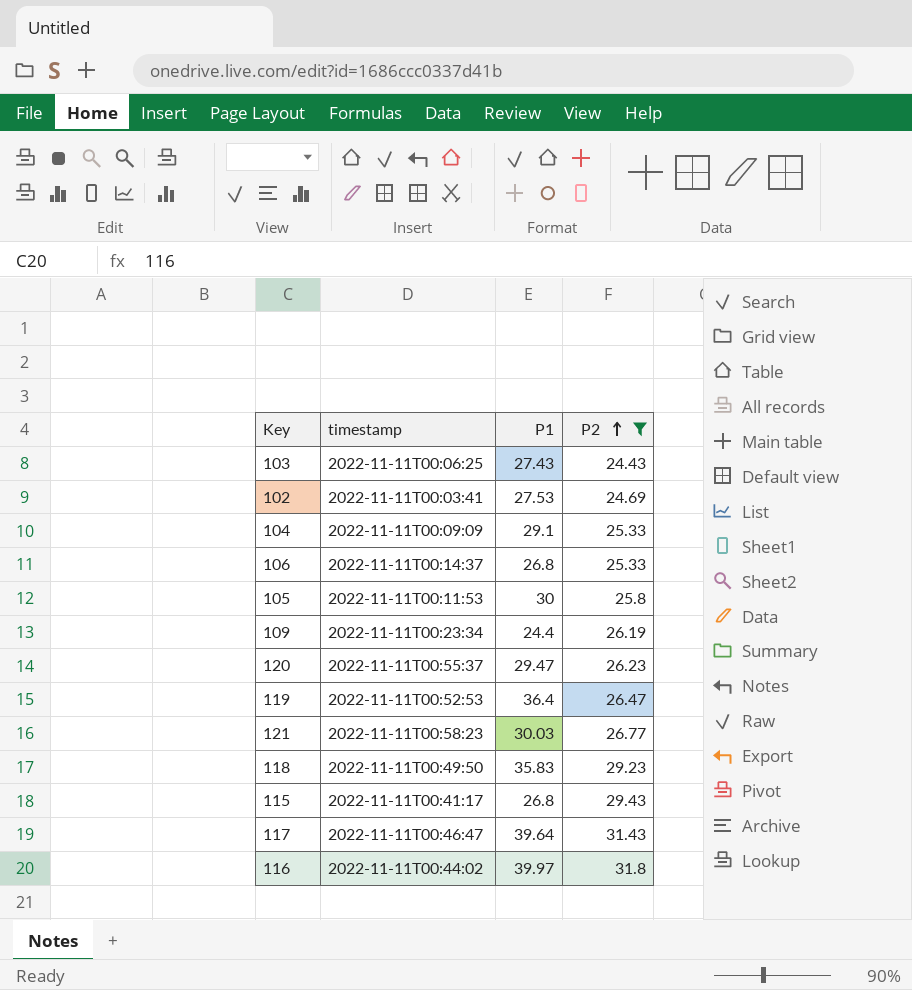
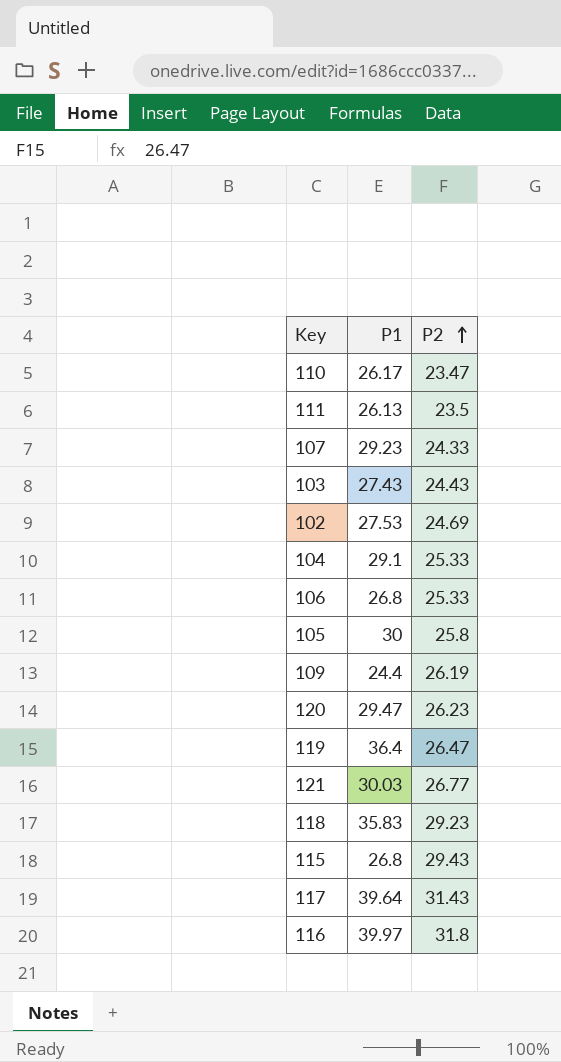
filter: P2 >= 24.43 -> none
column timestamp | position: 2 -> none

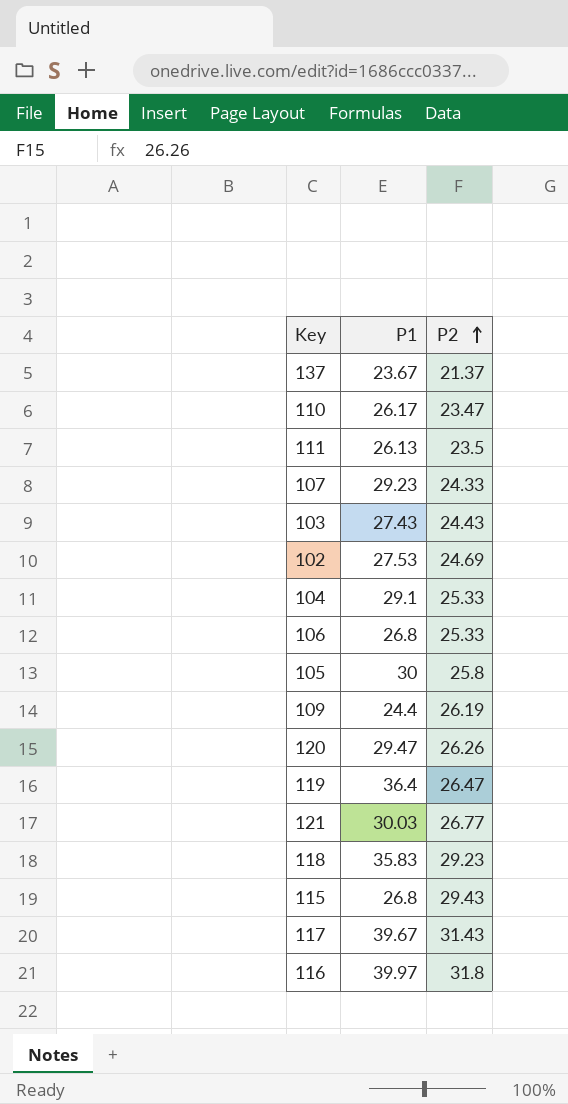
row 137: none -> 23.67 | 21.37
120 | P2: 26.23 -> 26.26
117 | P1: 39.64 -> 39.67

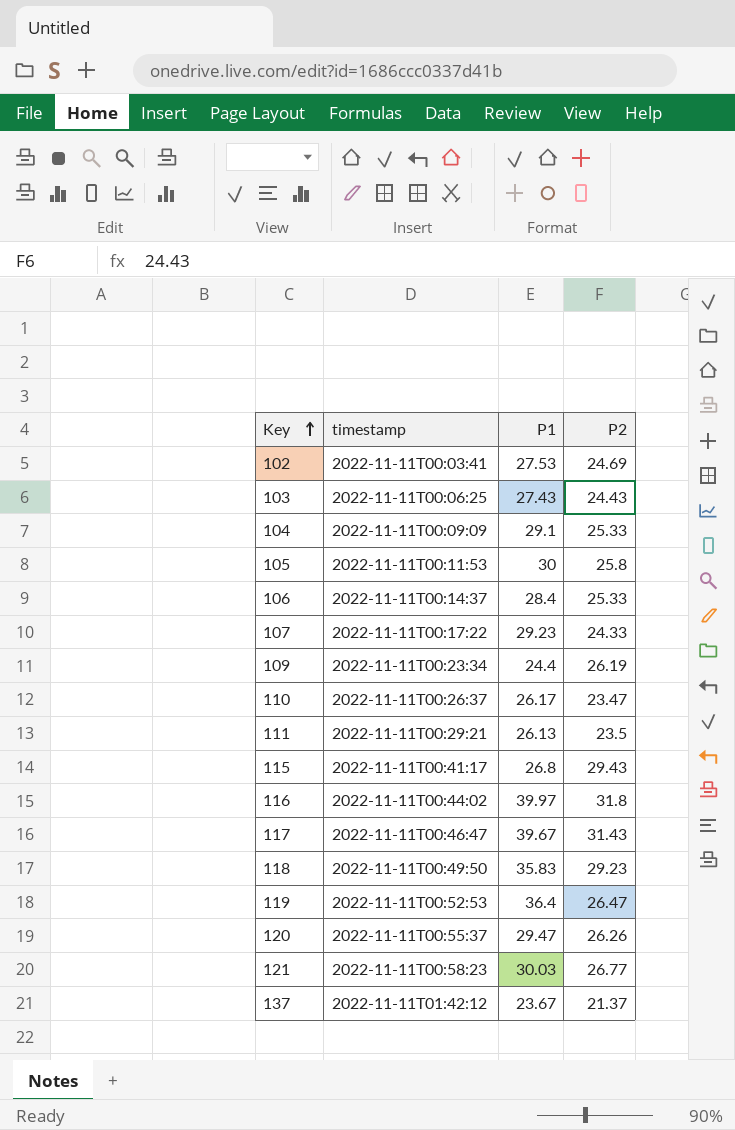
row order: P2 ascending -> Key ascending
column timestamp | position: none -> 2
106 | P1: 26.8 -> 28.4

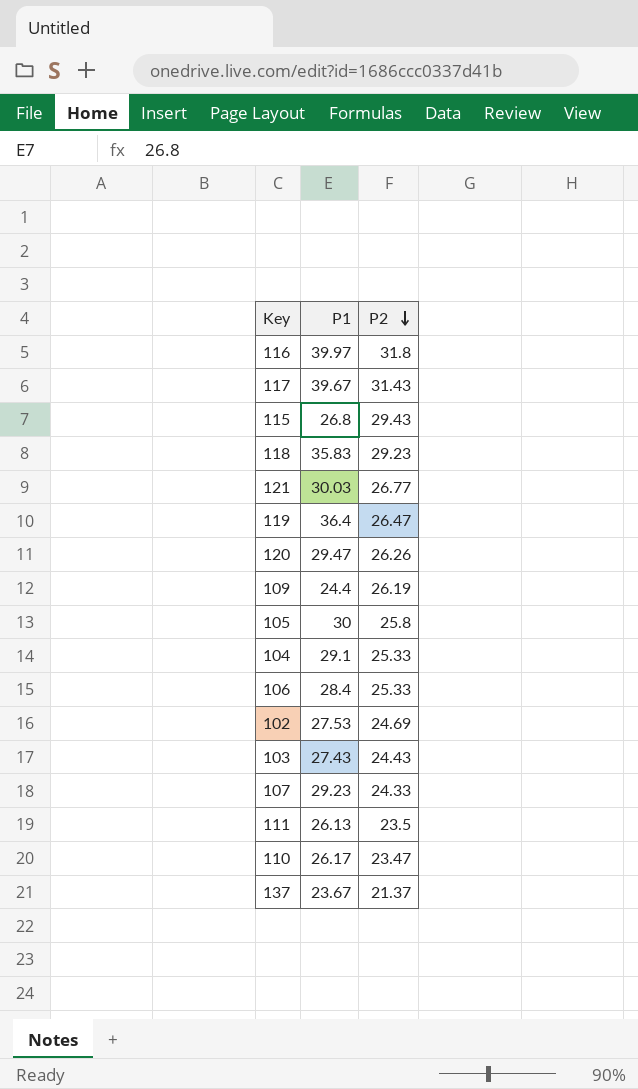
row order: Key ascending -> P2 descending
column timestamp | position: 2 -> none

